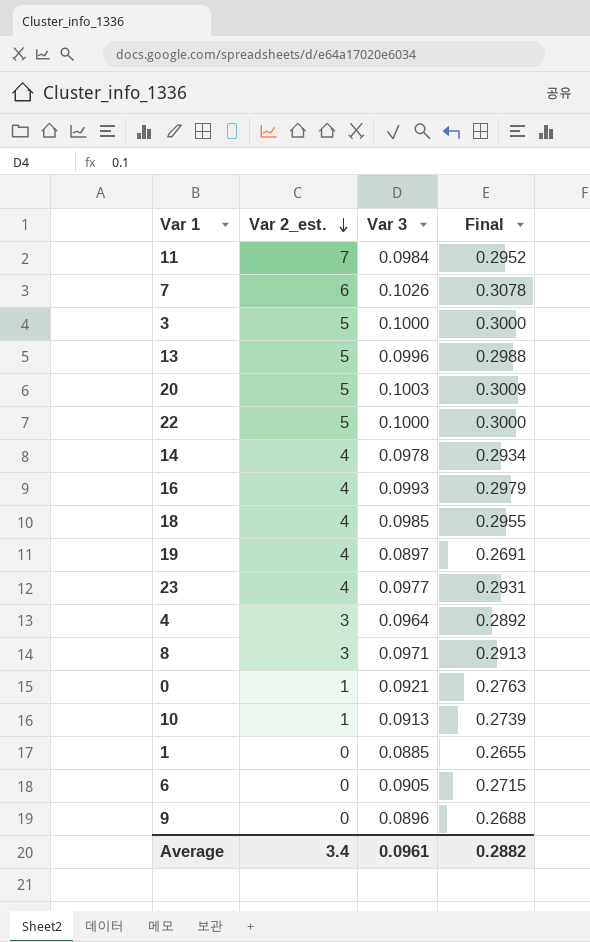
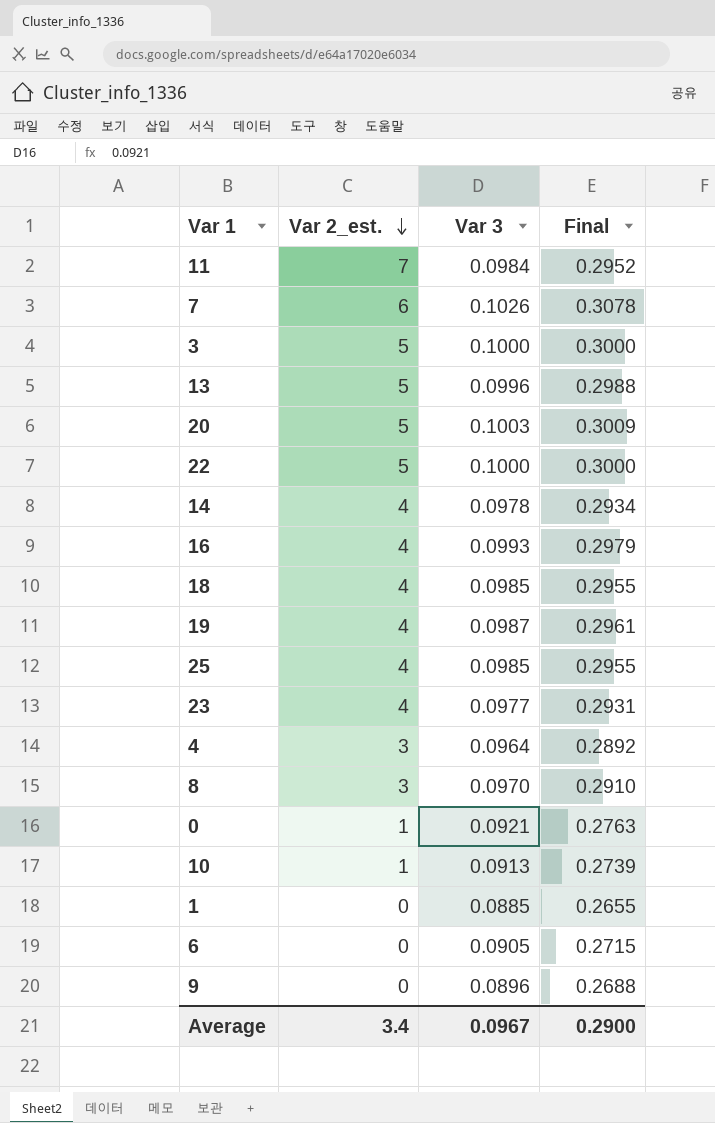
19 | Var 3: 0.0897 -> 0.0987
19 | Final: 0.2691 -> 0.2961
row 25: none -> 4 | 0.0985 | 0.2955
8 | Var 3: 0.0971 -> 0.0970
8 | Final: 0.2913 -> 0.2910
Average | Var 3: 0.0961 -> 0.0967
Average | Final: 0.2882 -> 0.2900

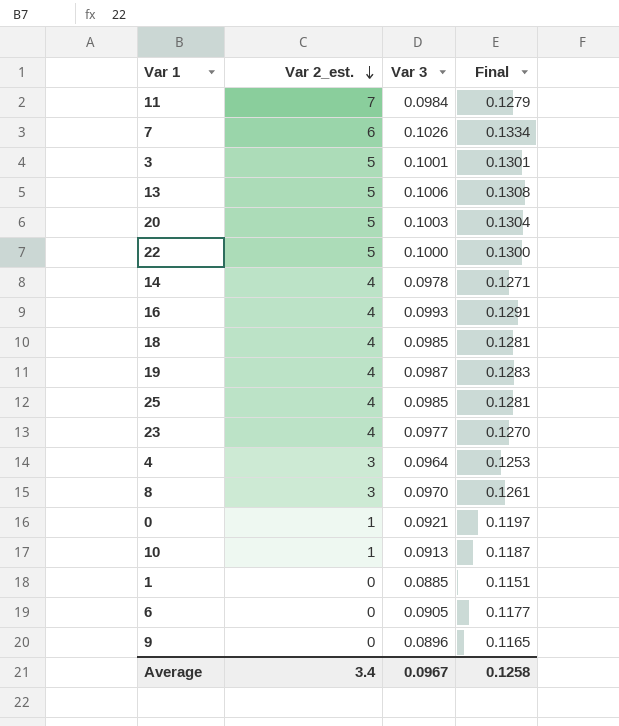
column Final | formula: [Var 3] * 3 -> [Var 3] * 1.3
3 | Var 3: 0.1000 -> 0.1001
13 | Var 3: 0.0996 -> 0.1006
Average | Final: 0.2900 -> 0.1258

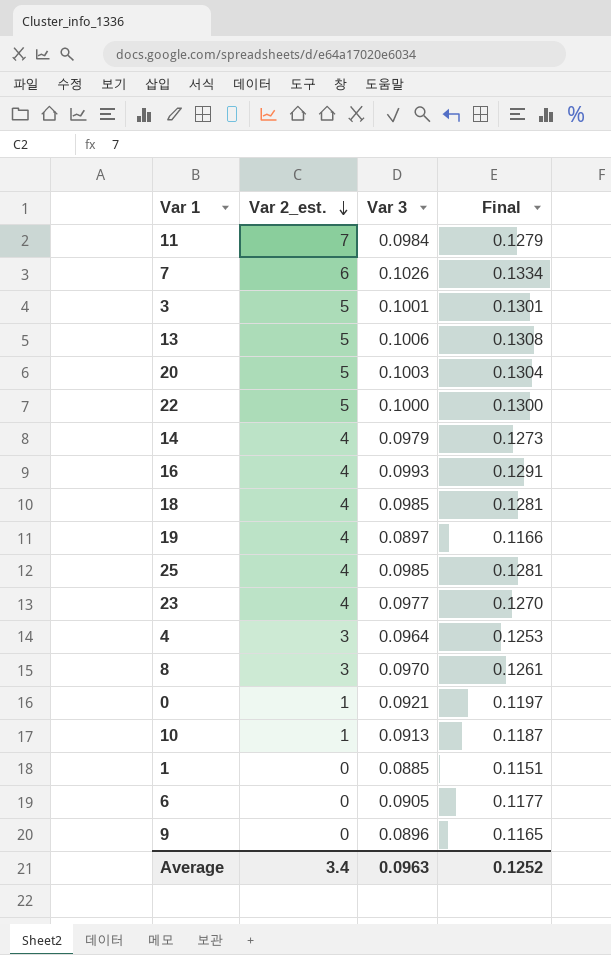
14 | Var 3: 0.0978 -> 0.0979
14 | Final: 0.1271 -> 0.1273
19 | Var 3: 0.0987 -> 0.0897
19 | Final: 0.1283 -> 0.1166
Average | Var 3: 0.0967 -> 0.0963
Average | Final: 0.1258 -> 0.1252

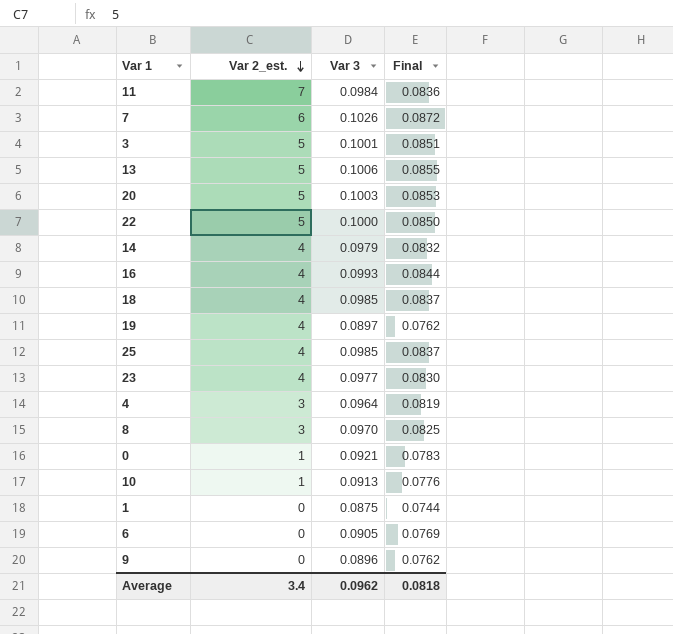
column Final | formula: [Var 3] * 1.3 -> [Var 3] * 0.85
1 | Var 3: 0.0885 -> 0.0875
Average | Var 3: 0.0963 -> 0.0962
Average | Final: 0.1252 -> 0.0818

